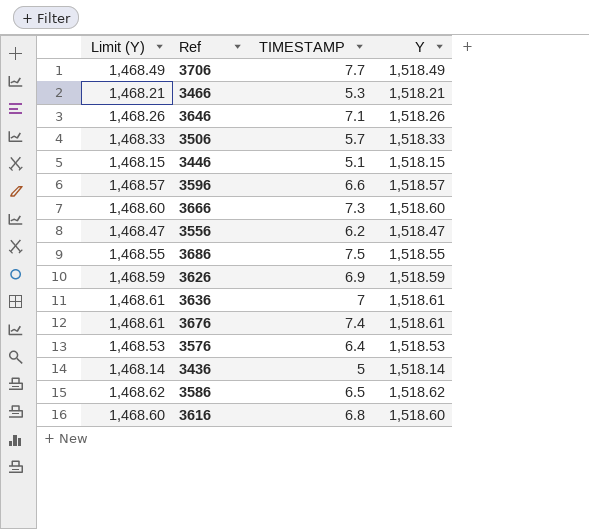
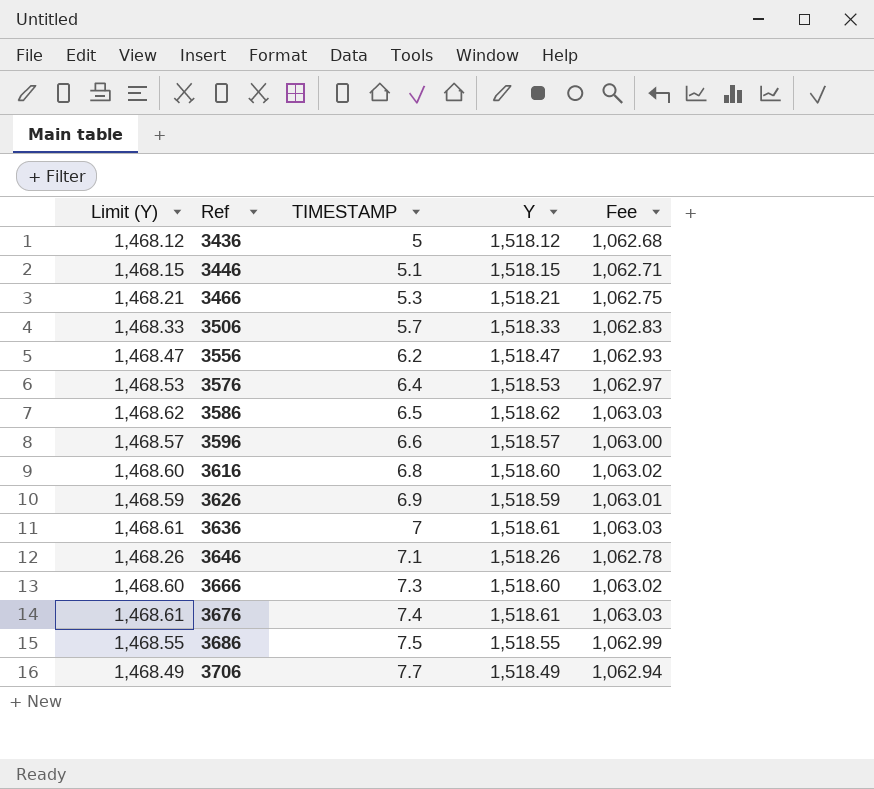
row order: none -> Ref ascending
column Fee | formula: none -> [Y] * 0.7
3436 | Limit (Y): 1,468.14 -> 1,468.12
3436 | Y: 1,518.14 -> 1,518.12

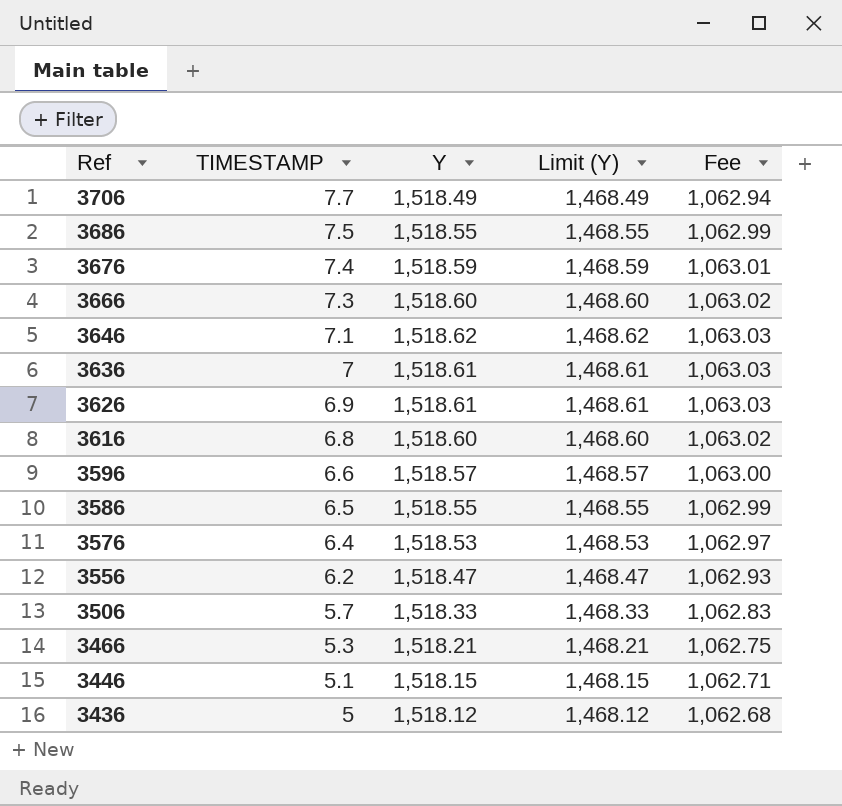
row order: Ref ascending -> Ref descending
column Limit (Y) | position: 1 -> 4
3676 | Y: 1,518.61 -> 1,518.59
3676 | Limit (Y): 1,468.61 -> 1,468.59
3676 | Fee: 1,063.03 -> 1,063.01
3646 | Y: 1,518.26 -> 1,518.62
3646 | Limit (Y): 1,468.26 -> 1,468.62
3646 | Fee: 1,062.78 -> 1,063.03
3626 | Y: 1,518.59 -> 1,518.61
3626 | Limit (Y): 1,468.59 -> 1,468.61
3626 | Fee: 1,063.01 -> 1,063.03
3586 | Y: 1,518.62 -> 1,518.55
3586 | Limit (Y): 1,468.62 -> 1,468.55
3586 | Fee: 1,063.03 -> 1,062.99

